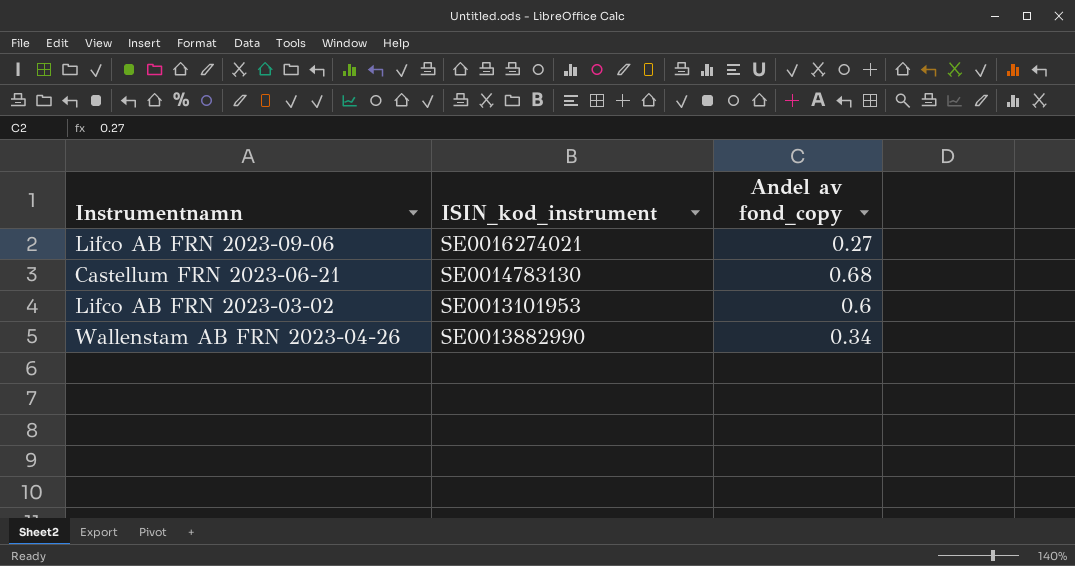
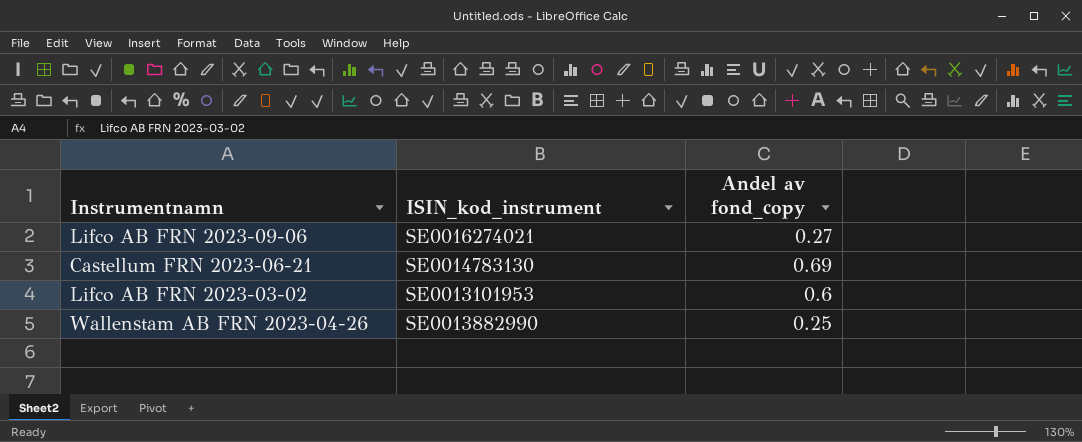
Castellum FRN 2023-06-21 | Andel av fond_copy: 0.68 -> 0.69
Wallenstam AB FRN 2023-04-26 | Andel av fond_copy: 0.34 -> 0.25

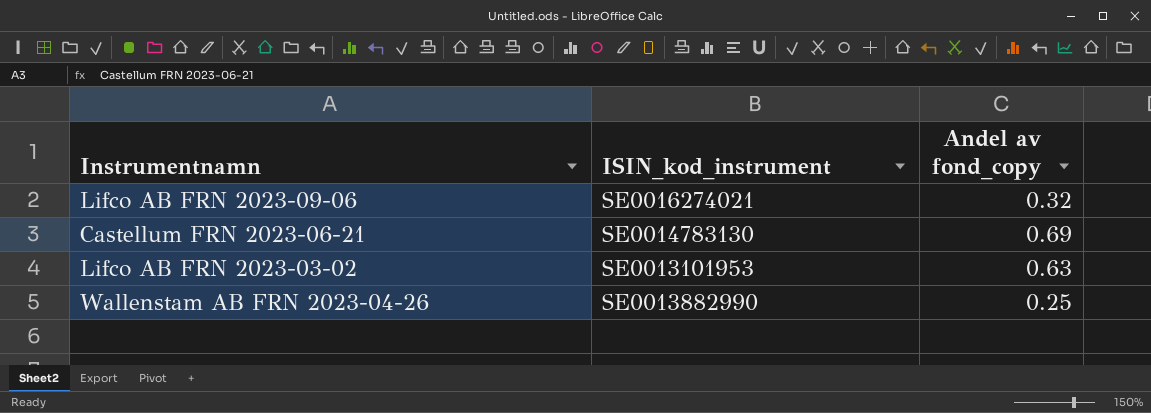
Lifco AB FRN 2023-09-06 | Andel av fond_copy: 0.27 -> 0.32
Lifco AB FRN 2023-03-02 | Andel av fond_copy: 0.6 -> 0.63

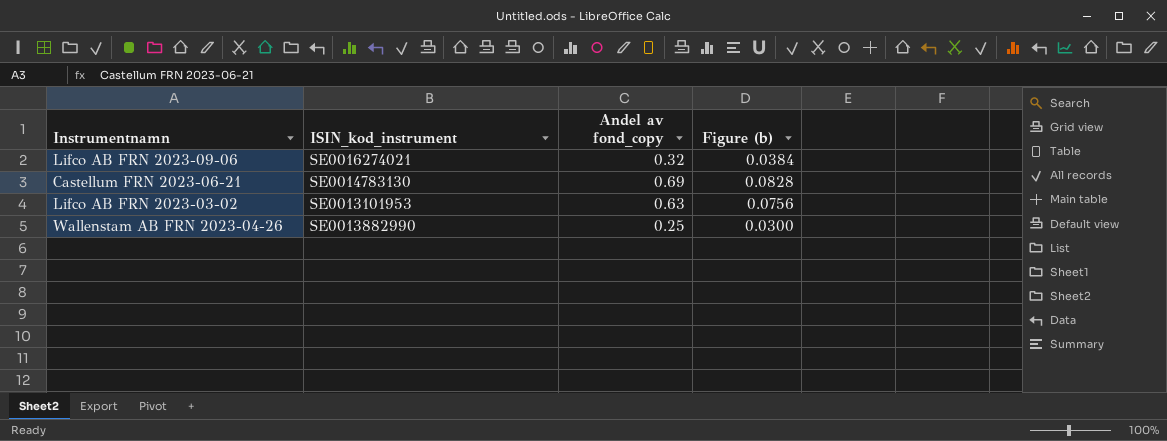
column Figure (b) | formula: none -> [Andel av fond_copy] * 0.12

